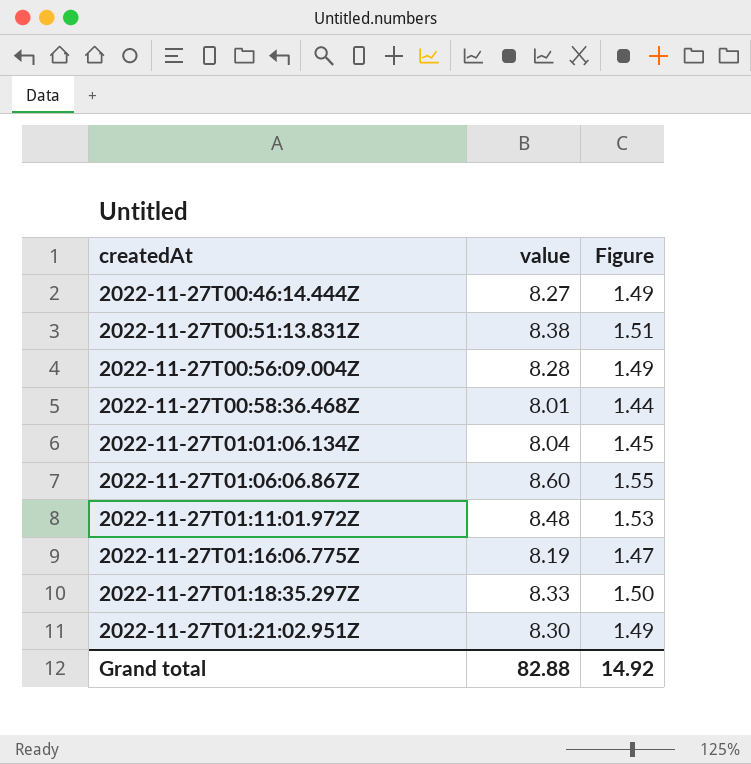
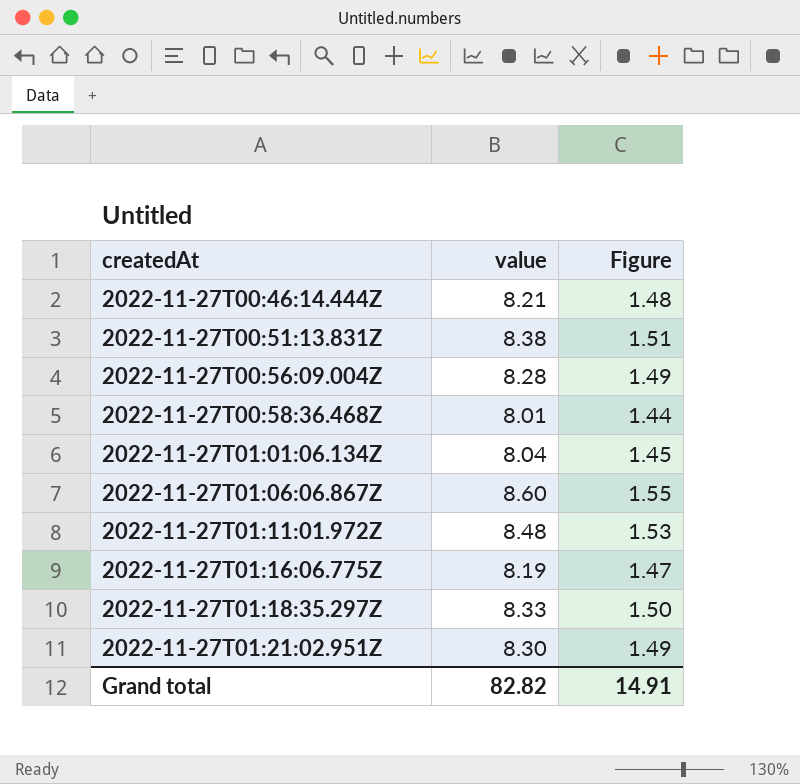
2022-11-27T00:46:14.444Z | value: 8.27 -> 8.21
2022-11-27T00:46:14.444Z | Figure: 1.49 -> 1.48
Grand total | value: 82.88 -> 82.82
Grand total | Figure: 14.92 -> 14.91

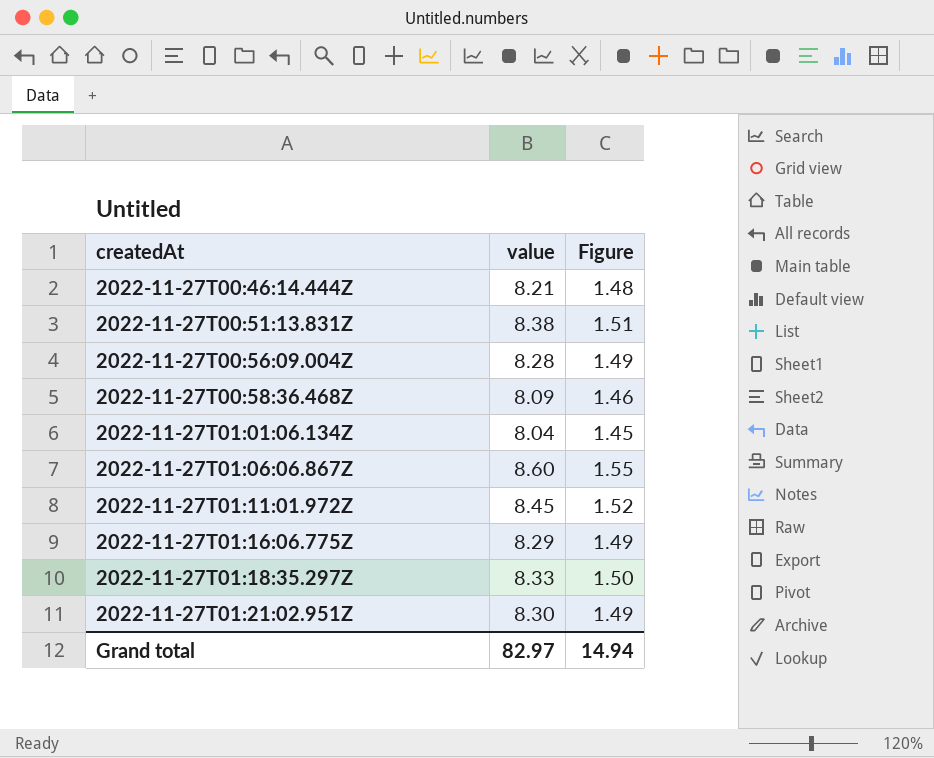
2022-11-27T00:58:36.468Z | value: 8.01 -> 8.09
2022-11-27T00:58:36.468Z | Figure: 1.44 -> 1.46
2022-11-27T01:11:01.972Z | value: 8.48 -> 8.45
2022-11-27T01:11:01.972Z | Figure: 1.53 -> 1.52
2022-11-27T01:16:06.775Z | value: 8.19 -> 8.29
2022-11-27T01:16:06.775Z | Figure: 1.47 -> 1.49
Grand total | value: 82.82 -> 82.97
Grand total | Figure: 14.91 -> 14.94

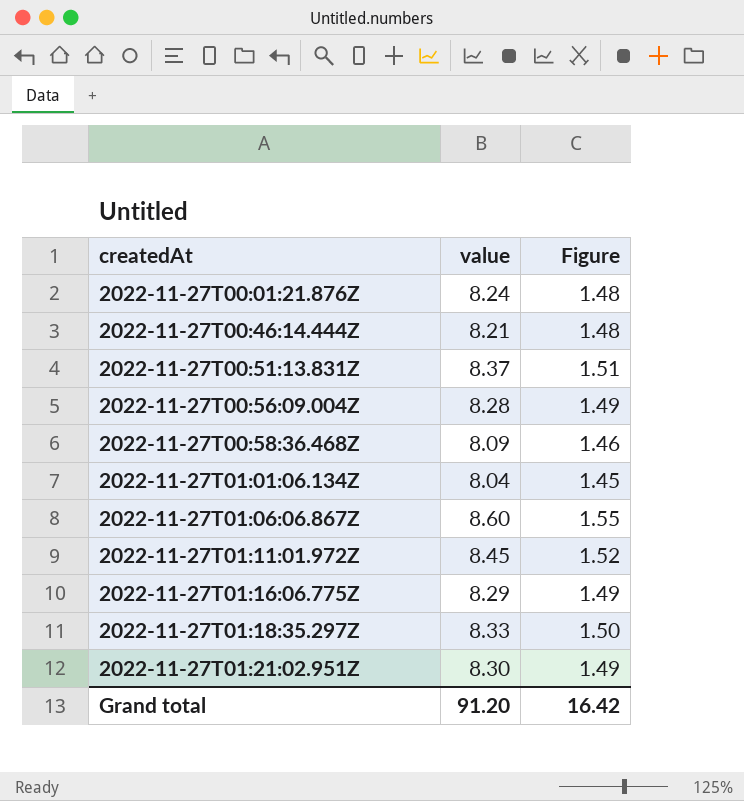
row 2022-11-27T00:01:21.876Z: none -> 8.24 | 1.48
2022-11-27T00:51:13.831Z | value: 8.38 -> 8.37
Grand total | value: 82.97 -> 91.20
Grand total | Figure: 14.94 -> 16.42

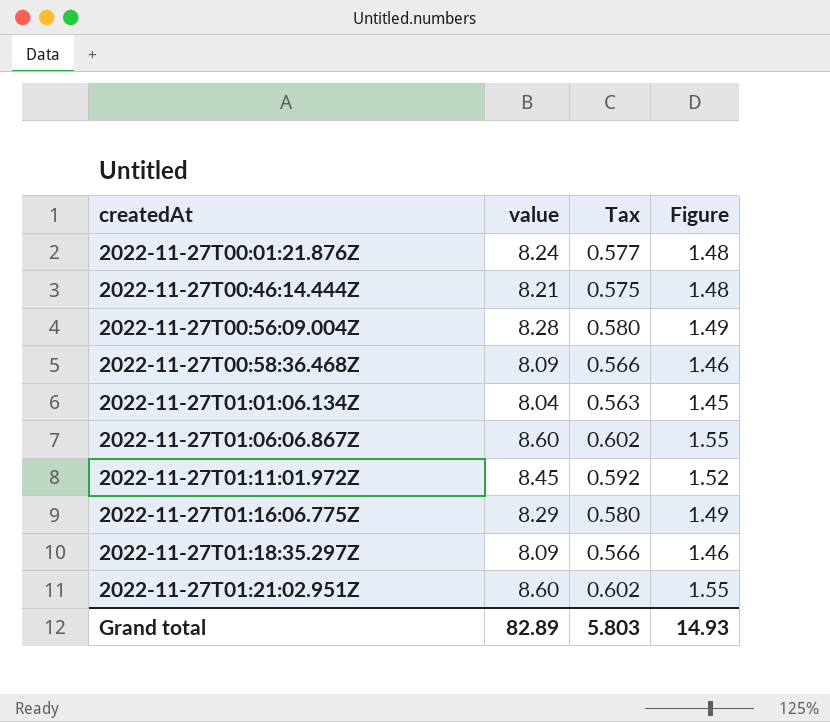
column Tax | formula: none -> [value] * 0.07
row 2022-11-27T00:51:13.831Z: 8.37 | 1.51 -> none
2022-11-27T01:18:35.297Z | value: 8.33 -> 8.09
2022-11-27T01:18:35.297Z | Figure: 1.50 -> 1.46
2022-11-27T01:21:02.951Z | value: 8.30 -> 8.60
2022-11-27T01:21:02.951Z | Figure: 1.49 -> 1.55
Grand total | value: 91.20 -> 82.89
Grand total | Figure: 16.42 -> 14.93

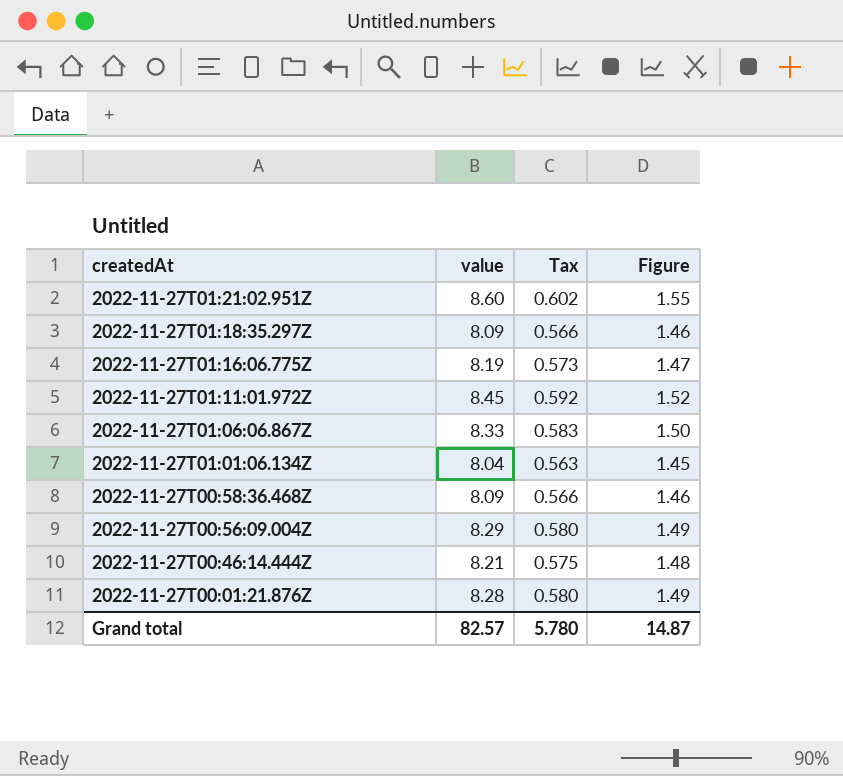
row order: createdAt ascending -> createdAt descending
2022-11-27T01:16:06.775Z | value: 8.29 -> 8.19
2022-11-27T01:16:06.775Z | Tax: 0.580 -> 0.573
2022-11-27T01:16:06.775Z | Figure: 1.49 -> 1.47
2022-11-27T01:06:06.867Z | value: 8.60 -> 8.33
2022-11-27T01:06:06.867Z | Tax: 0.602 -> 0.583
2022-11-27T01:06:06.867Z | Figure: 1.55 -> 1.50
2022-11-27T00:56:09.004Z | value: 8.28 -> 8.29
2022-11-27T00:01:21.876Z | value: 8.24 -> 8.28
2022-11-27T00:01:21.876Z | Tax: 0.577 -> 0.580
2022-11-27T00:01:21.876Z | Figure: 1.48 -> 1.49
Grand total | value: 82.89 -> 82.57
Grand total | Tax: 5.803 -> 5.780
Grand total | Figure: 14.93 -> 14.87

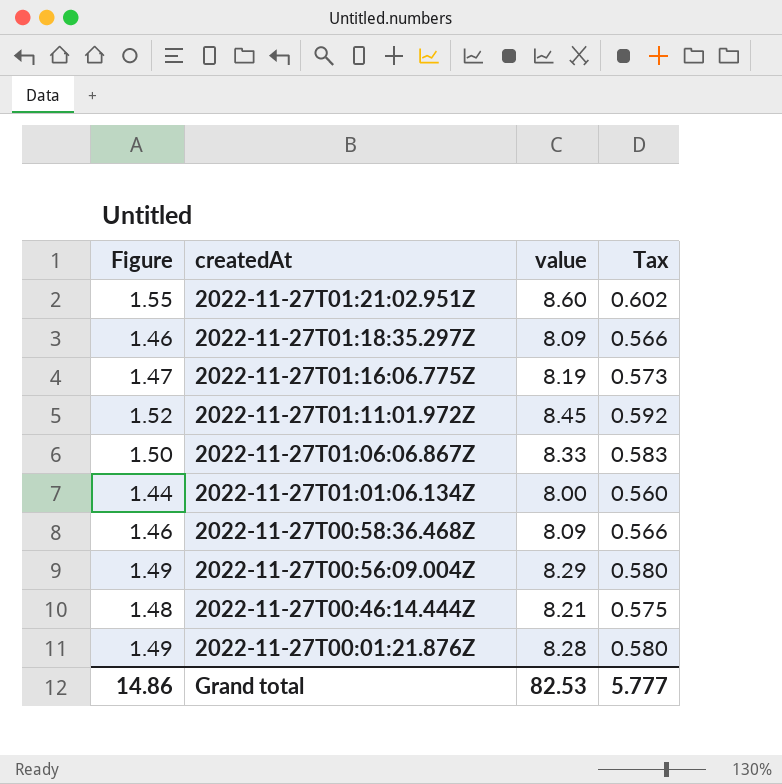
column Figure | position: 4 -> 1
2022-11-27T01:01:06.134Z | Figure: 1.45 -> 1.44
2022-11-27T01:01:06.134Z | value: 8.04 -> 8.00
2022-11-27T01:01:06.134Z | Tax: 0.563 -> 0.560
Grand total | Figure: 14.87 -> 14.86
Grand total | value: 82.57 -> 82.53
Grand total | Tax: 5.780 -> 5.777

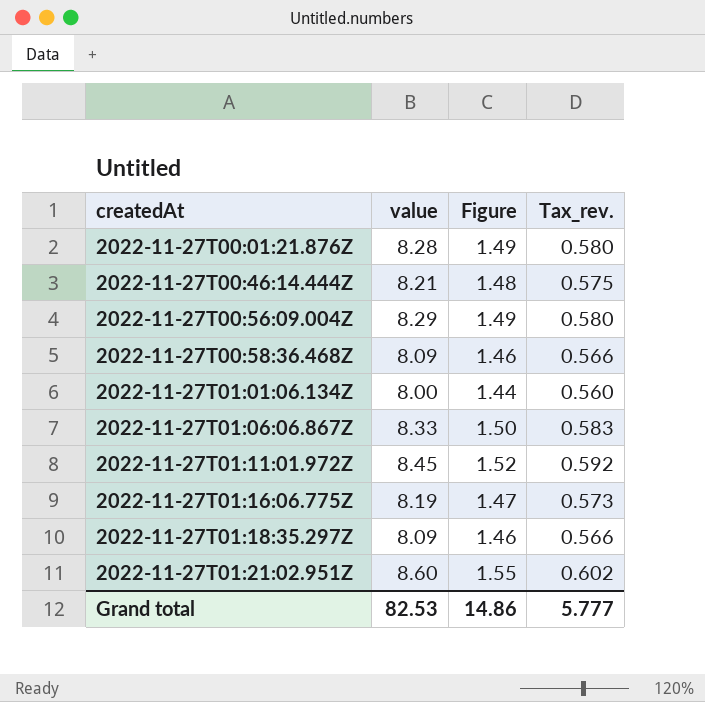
row order: createdAt descending -> createdAt ascending
column Figure | position: 1 -> 3
column name: Tax -> Tax_rev.

